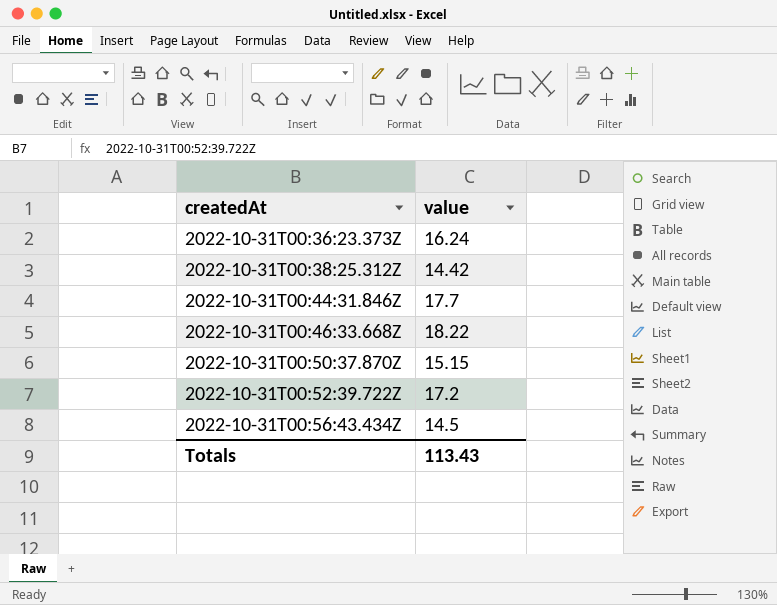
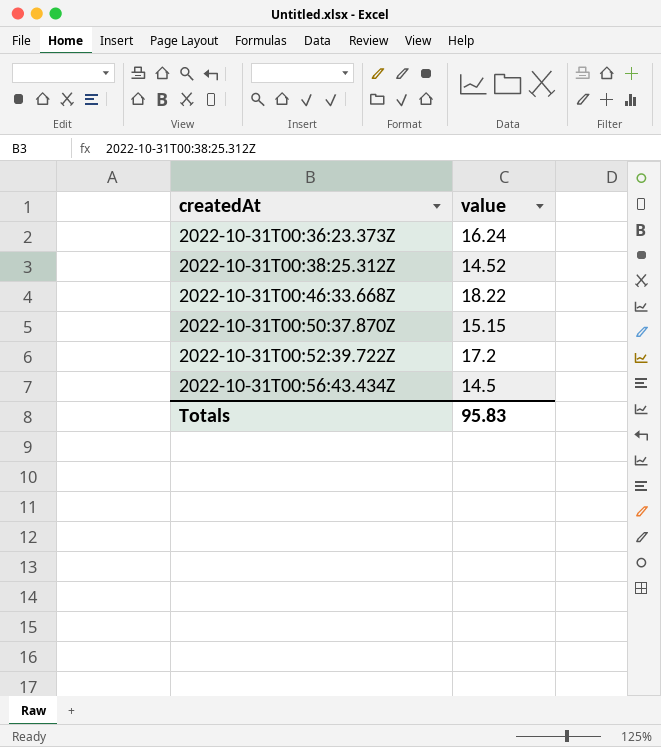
row 2022-10-31T00:44:31.846Z: 17.7 -> none
2022-10-31T00:38:25.312Z | value: 14.42 -> 14.52
Totals | value: 113.43 -> 95.83

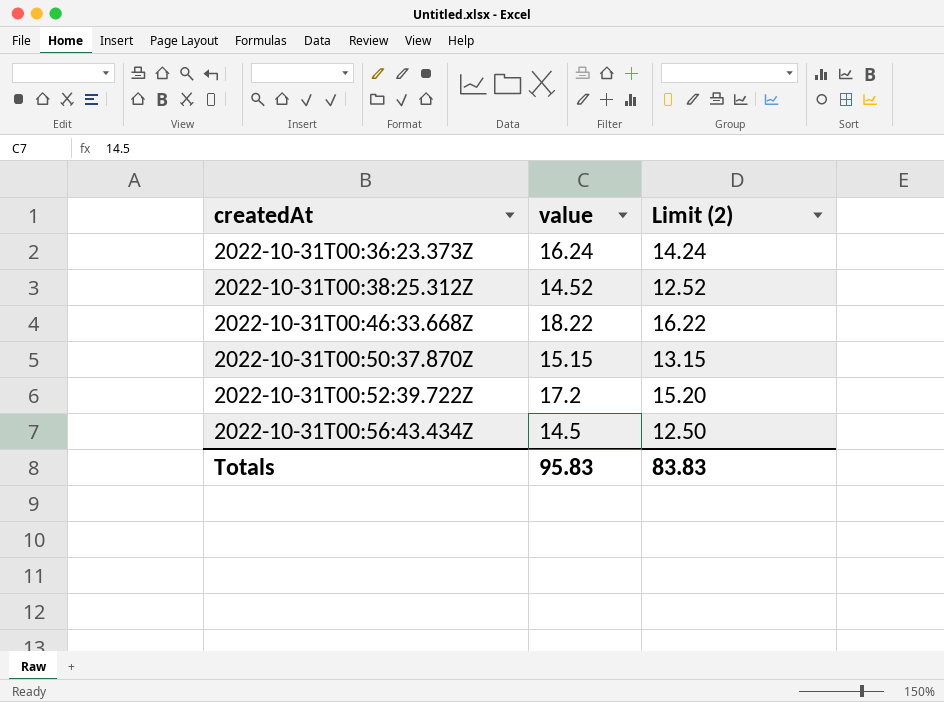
column Limit (2) | formula: none -> [value] - 2

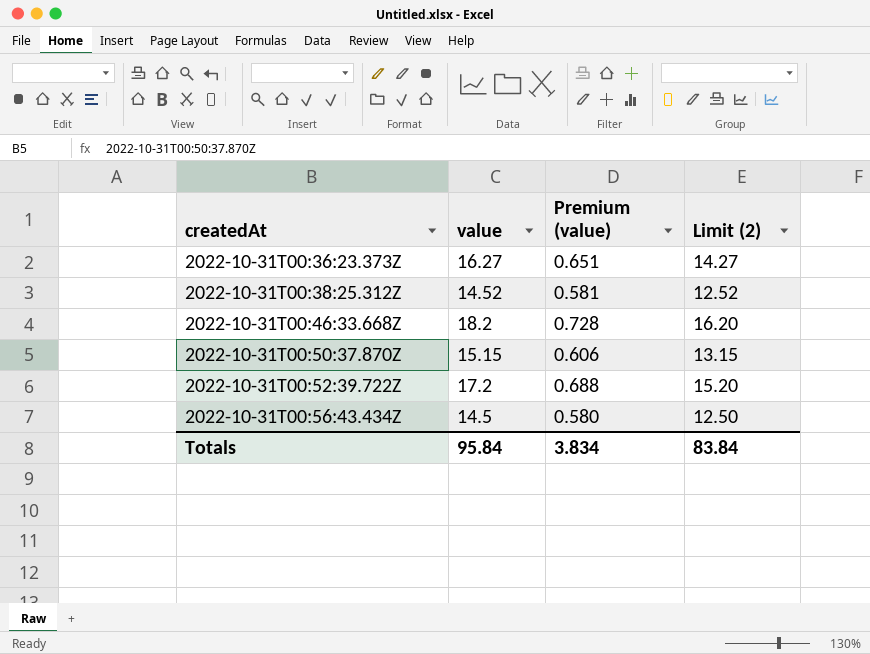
column Premium (value) | formula: none -> [value] * 0.04
2022-10-31T00:36:23.373Z | value: 16.24 -> 16.27
2022-10-31T00:36:23.373Z | Limit (2): 14.24 -> 14.27
2022-10-31T00:46:33.668Z | value: 18.22 -> 18.2
2022-10-31T00:46:33.668Z | Limit (2): 16.22 -> 16.20
Totals | value: 95.83 -> 95.84
Totals | Limit (2): 83.83 -> 83.84

